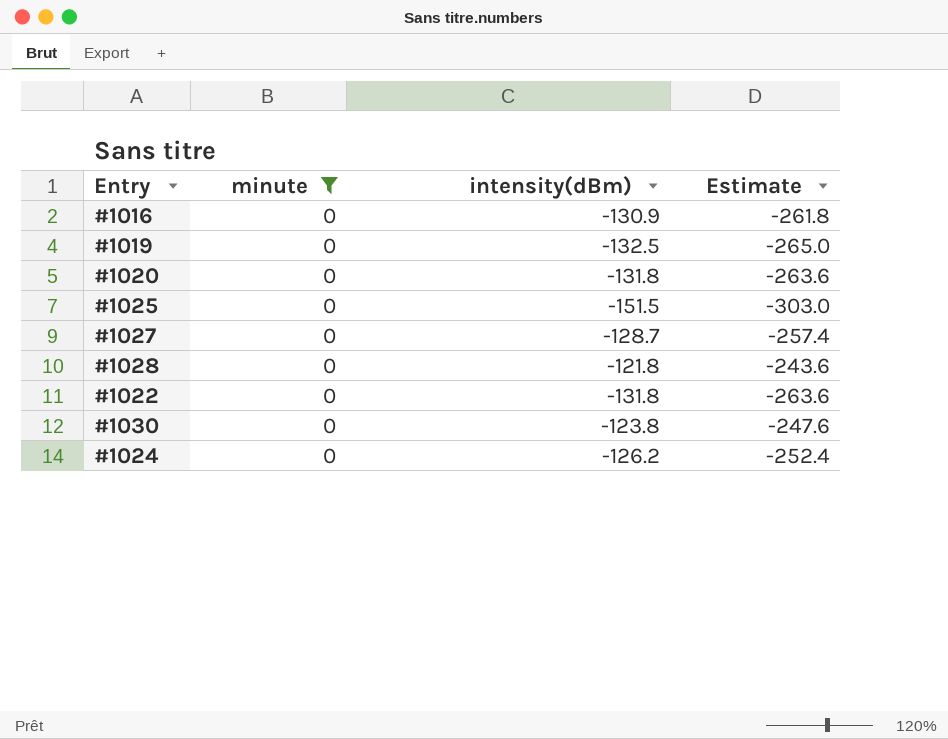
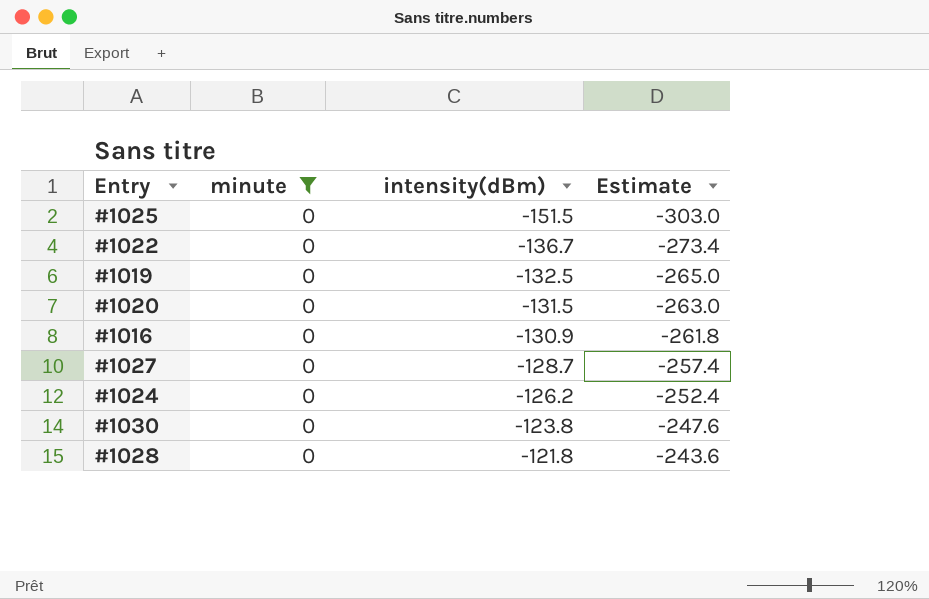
row order: none -> intensity(dBm) ascending
#1022 | intensity(dBm): -131.8 -> -136.7
#1022 | Estimate: -263.6 -> -273.4
#1020 | intensity(dBm): -131.8 -> -131.5
#1020 | Estimate: -263.6 -> -263.0

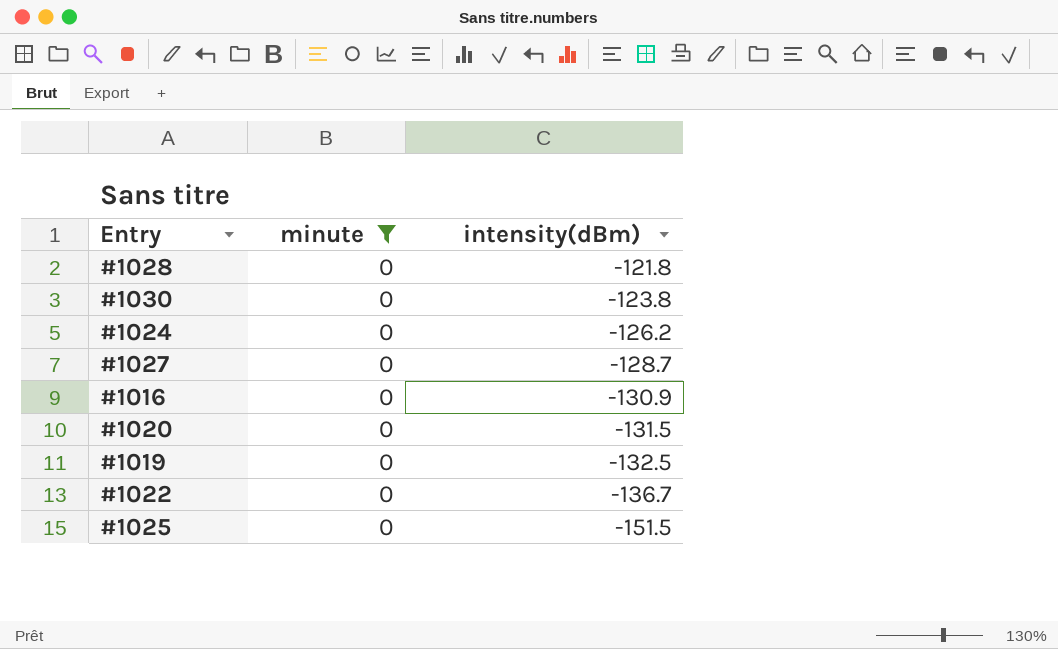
row order: intensity(dBm) ascending -> intensity(dBm) descending
column Estimate | formula: [intensity(dBm)] * 2 -> none

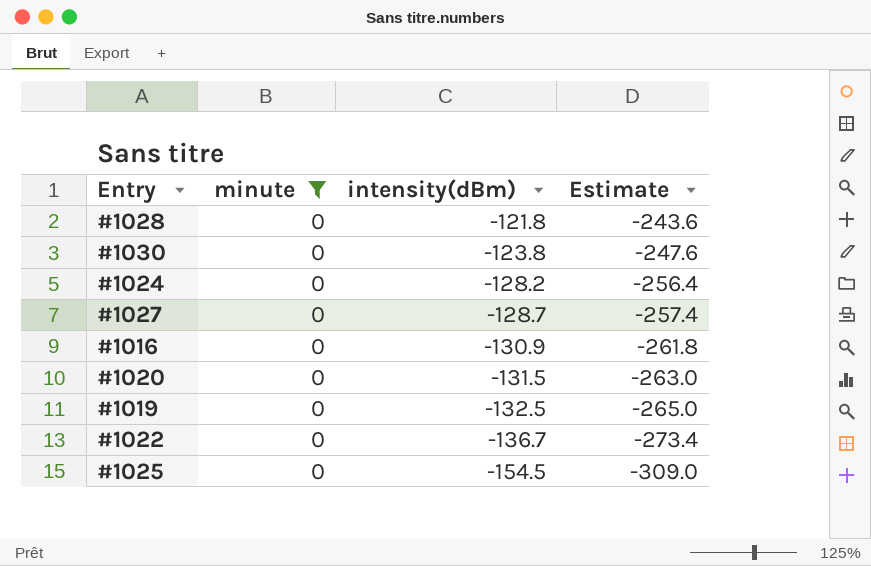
column Estimate | formula: none -> [intensity(dBm)] * 2
#1024 | intensity(dBm): -126.2 -> -128.2
#1025 | intensity(dBm): -151.5 -> -154.5

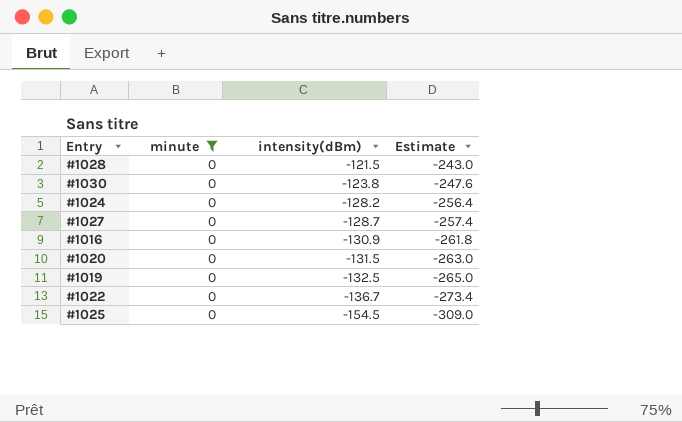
#1028 | intensity(dBm): -121.8 -> -121.5
#1028 | Estimate: -243.6 -> -243.0

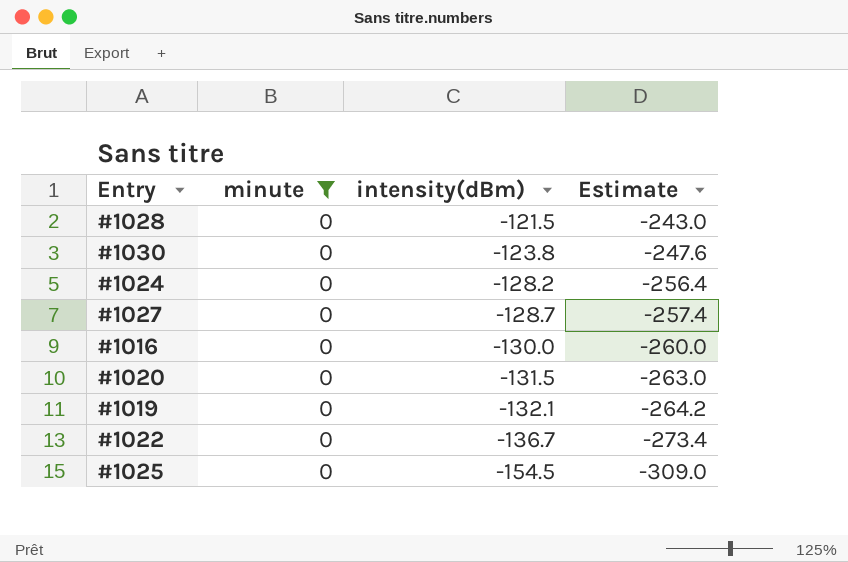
#1016 | intensity(dBm): -130.9 -> -130.0
#1016 | Estimate: -261.8 -> -260.0
#1019 | intensity(dBm): -132.5 -> -132.1
#1019 | Estimate: -265.0 -> -264.2

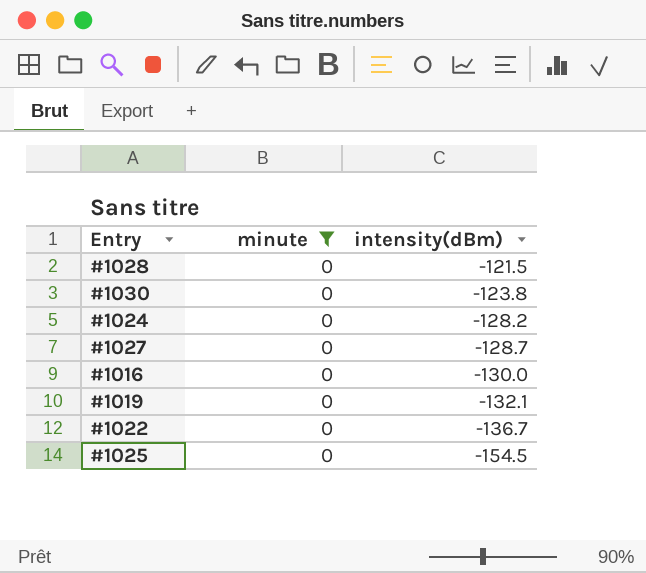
column Estimate | formula: [intensity(dBm)] * 2 -> none
row #1020: 0 | -131.5 | -263.0 -> none

